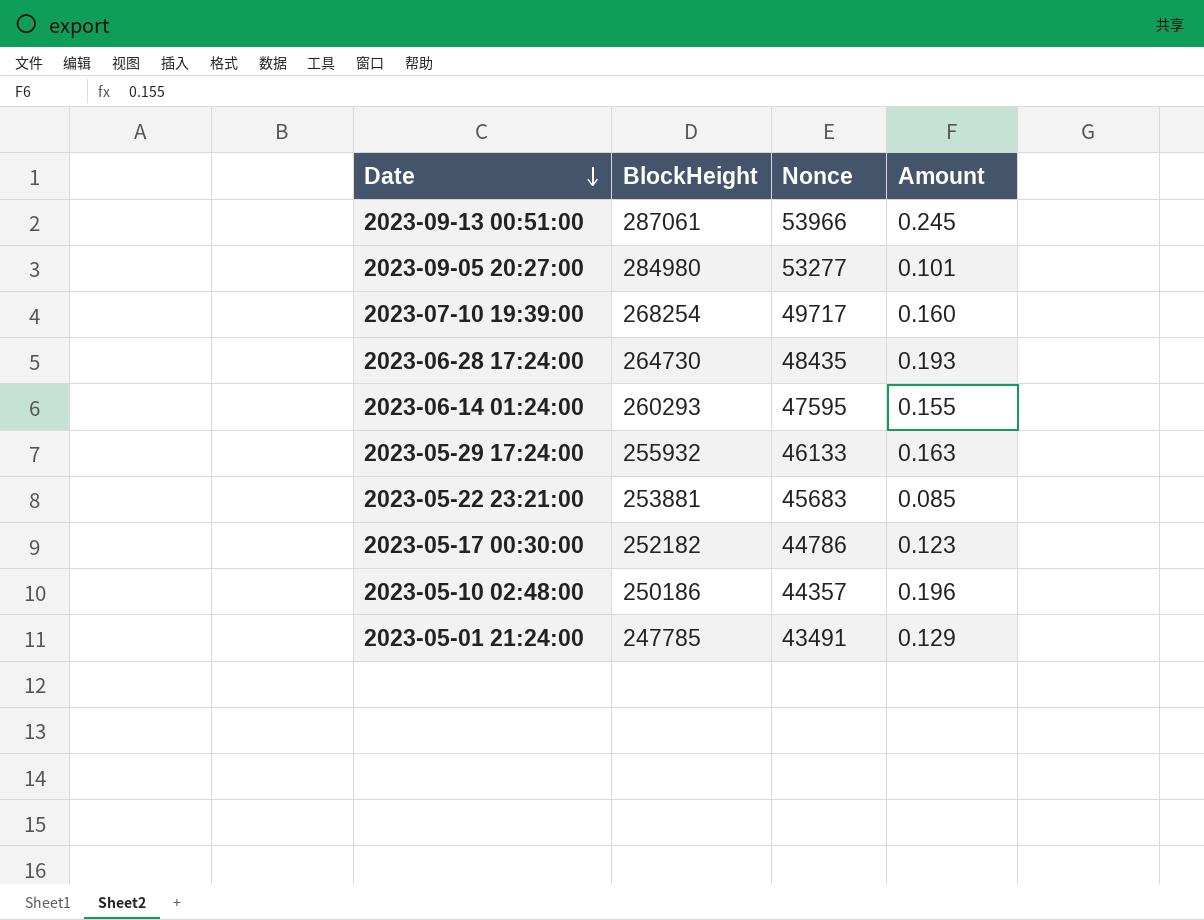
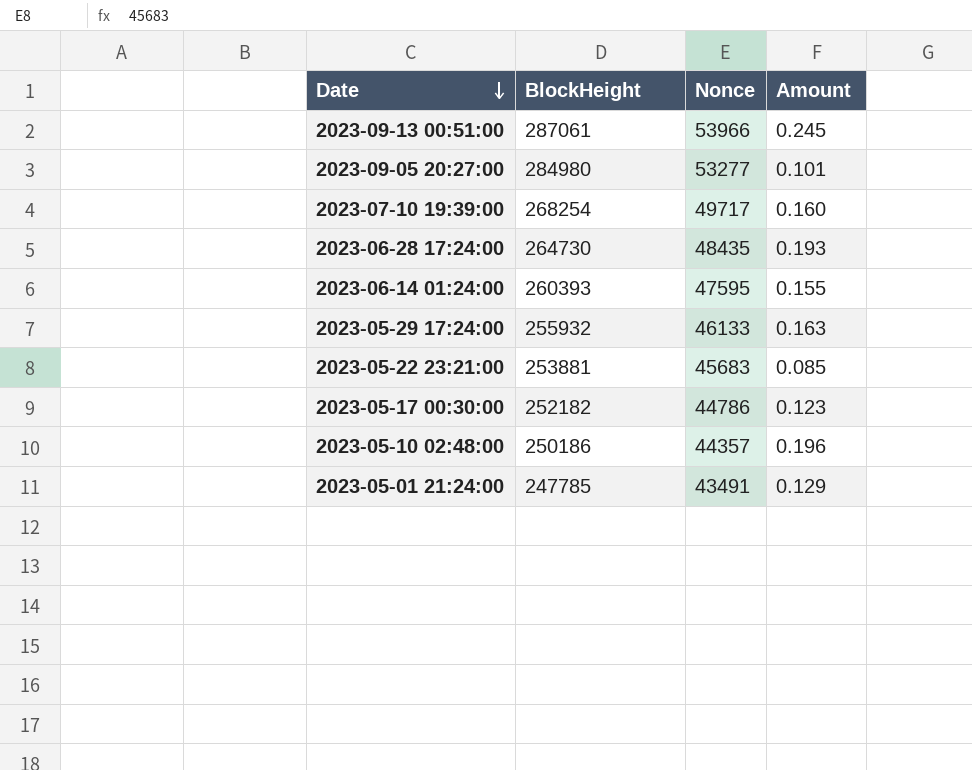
2023-06-14 01:24:00 | BlockHeight: 260293 -> 260393

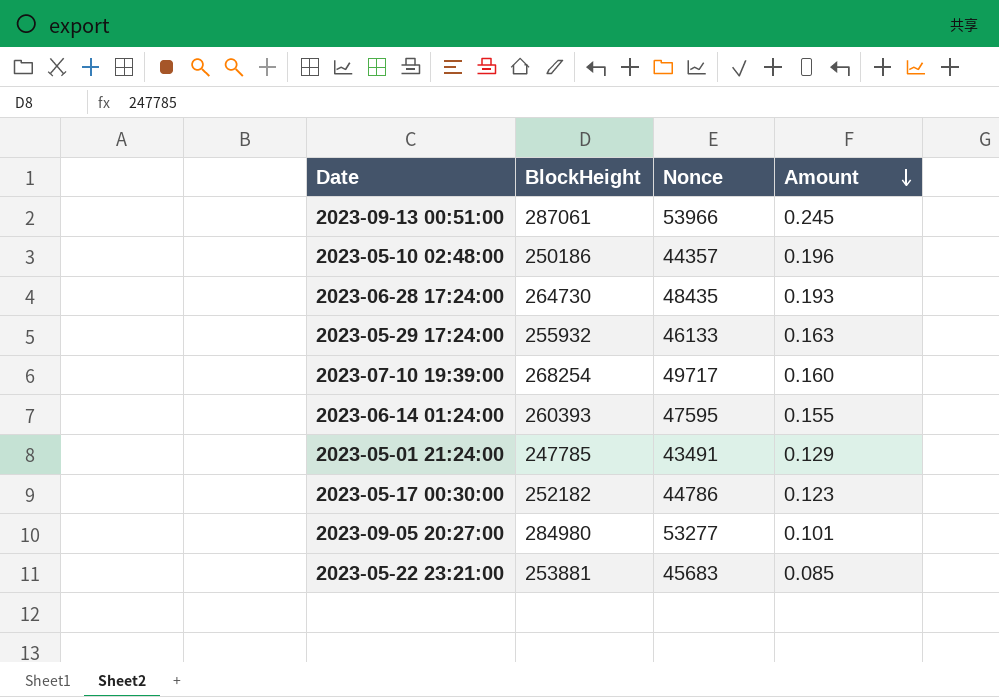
row order: Date descending -> Amount descending

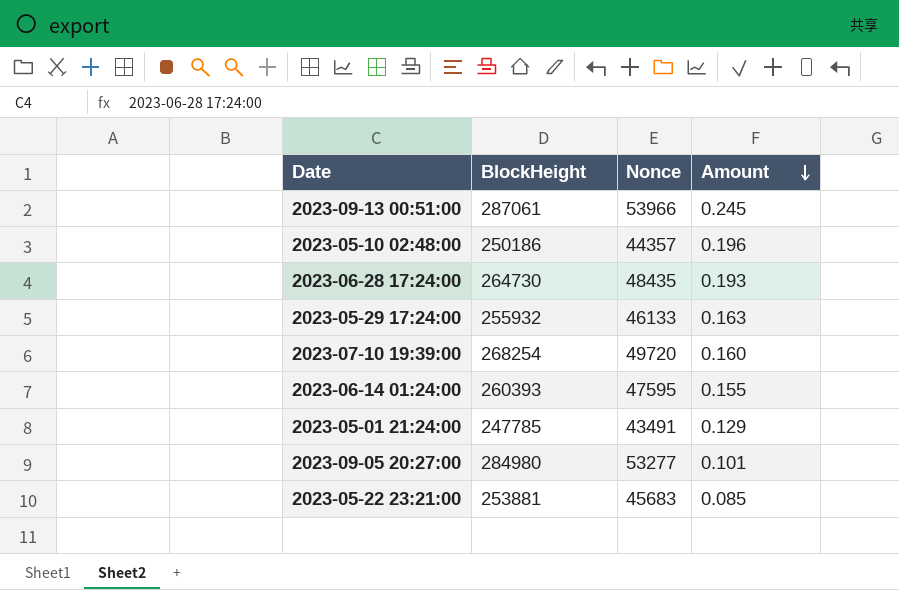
row 2023-05-17 00:30:00: 252182 | 44786 | 0.123 -> none
2023-07-10 19:39:00 | Nonce: 49717 -> 49720

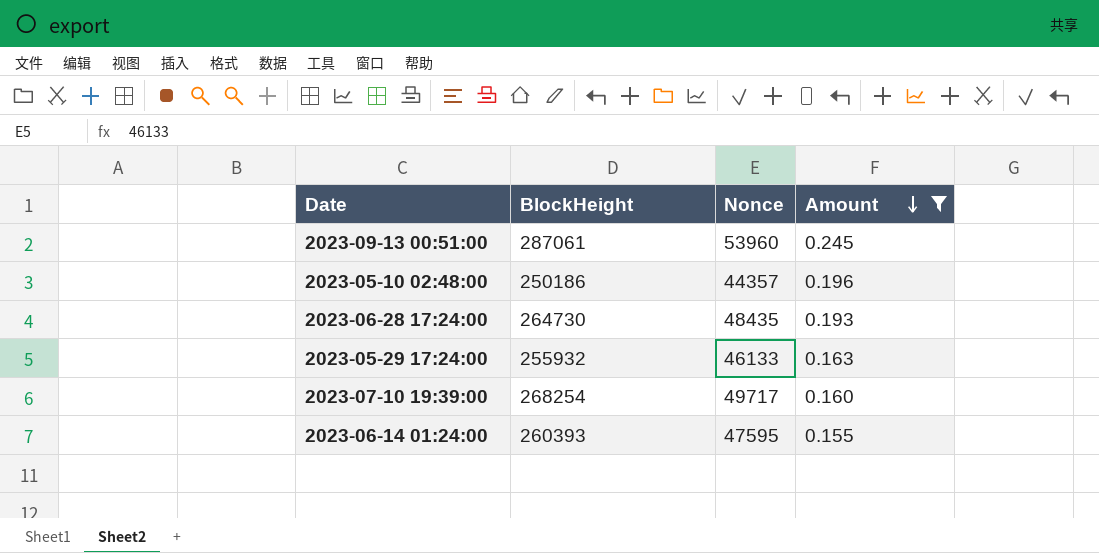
filter: none -> Amount >= 0.155
2023-09-13 00:51:00 | Nonce: 53966 -> 53960
2023-07-10 19:39:00 | Nonce: 49720 -> 49717

